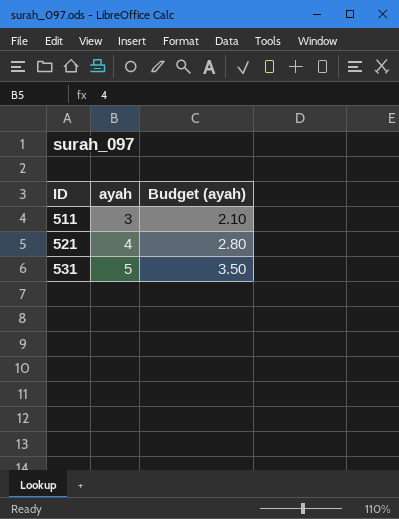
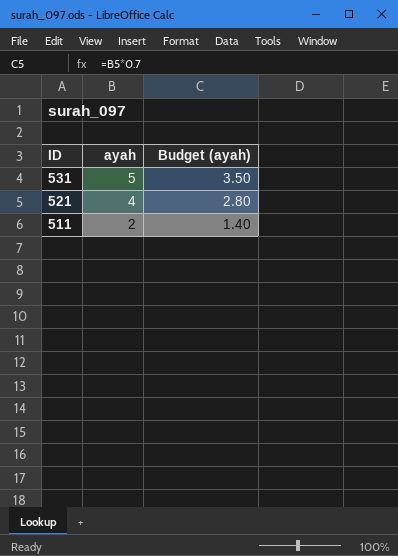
row order: ID ascending -> ID descending
511 | ayah: 3 -> 2
511 | Budget (ayah): 2.10 -> 1.40

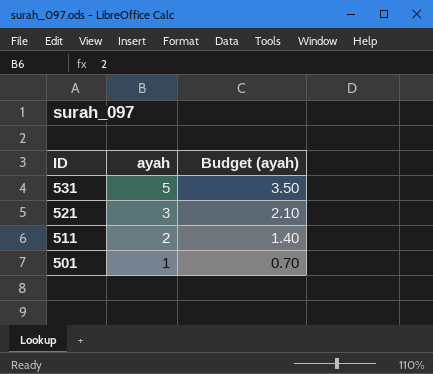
521 | ayah: 4 -> 3
521 | Budget (ayah): 2.80 -> 2.10
row 501: none -> 1 | 0.70

